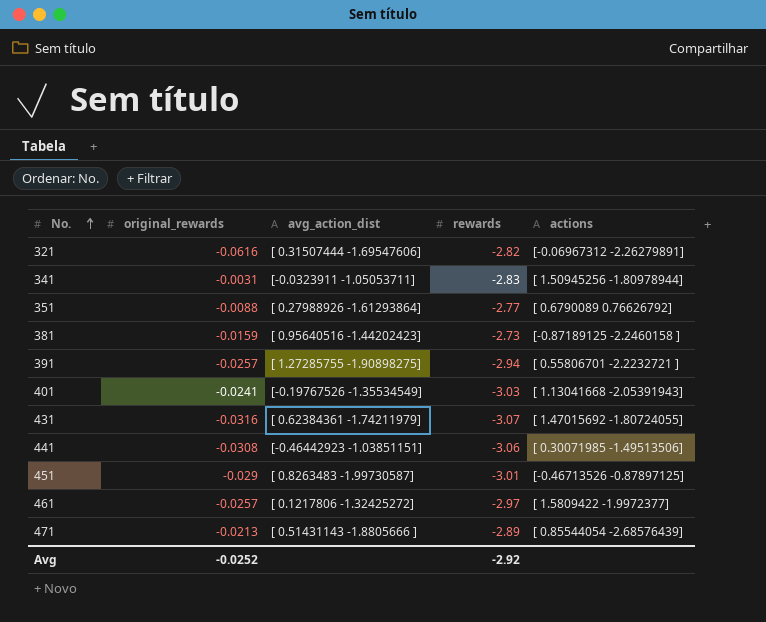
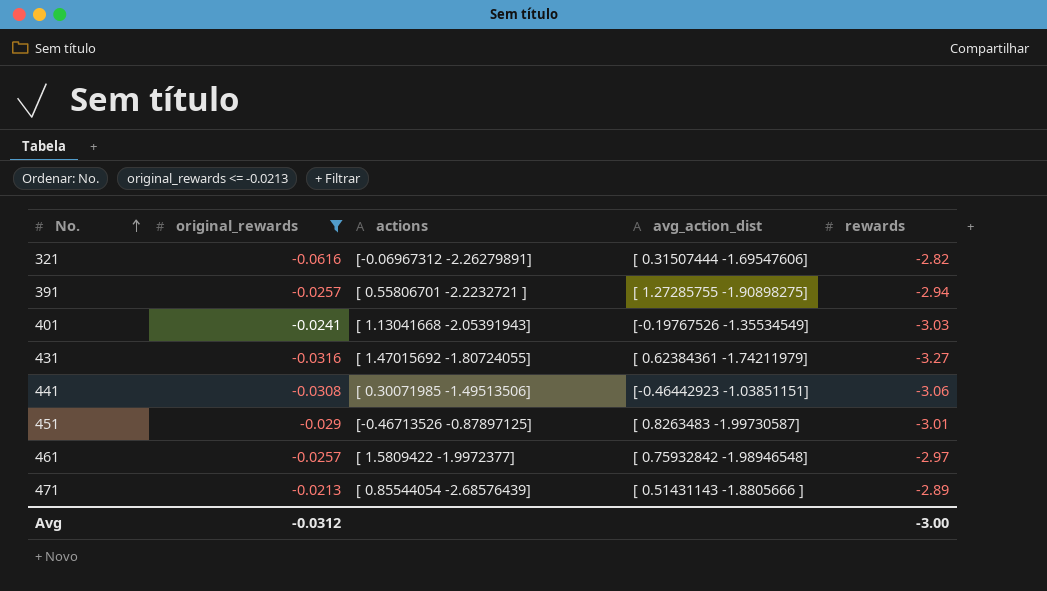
filter: none -> original_rewards <= -0.0213
column actions | position: 5 -> 3
431 | rewards: -3.07 -> -3.27
461 | avg_action_dist: [ 0.1217806 -1.32425272] -> [ 0.75932842 -1.98946548]
Avg | original_rewards: -0.0252 -> -0.0312
Avg | rewards: -2.92 -> -3.00

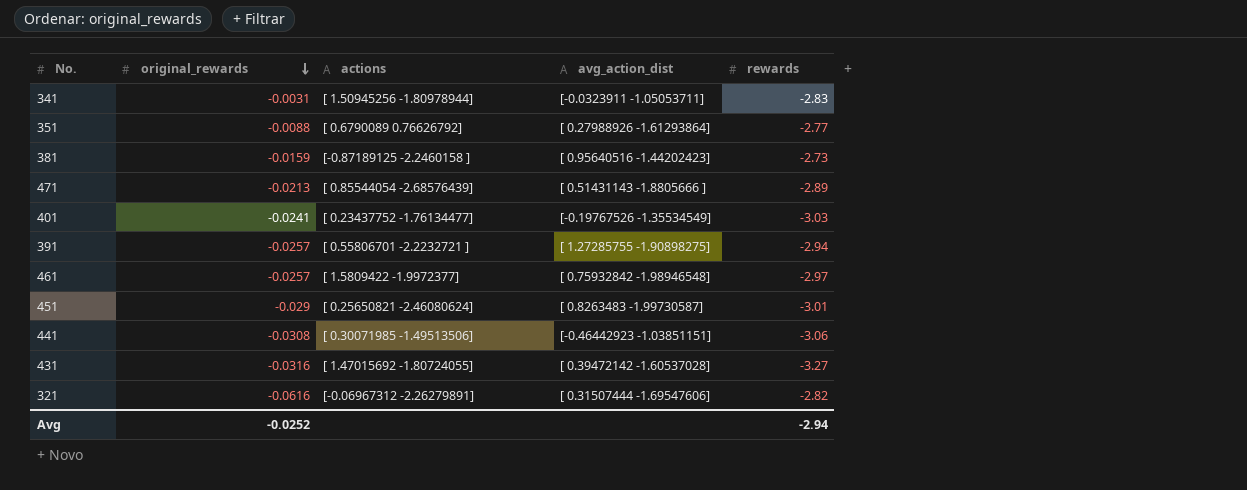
filter: original_rewards <= -0.0213 -> none
row order: No. ascending -> original_rewards descending
401 | actions: [ 1.13041668 -2.05391943] -> [ 0.23437752 -1.76134477]
451 | actions: [-0.46713526 -0.87897125] -> [ 0.25650821 -2.46080624]
431 | avg_action_dist: [ 0.62384361 -1.74211979] -> [ 0.39472142 -1.60537028]
Avg | original_rewards: -0.0312 -> -0.0252
Avg | rewards: -3.00 -> -2.94

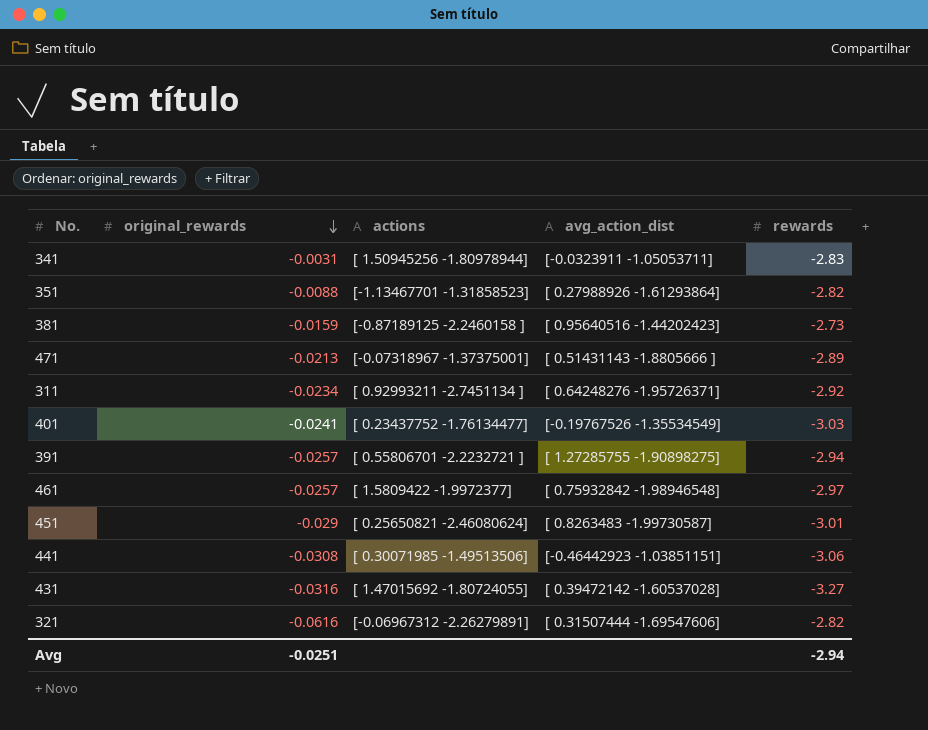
351 | actions: [ 0.6790089 0.76626792] -> [-1.13467701 -1.31858523]
351 | rewards: -2.77 -> -2.82
471 | actions: [ 0.85544054 -2.68576439] -> [-0.07318967 -1.37375001]
row 311: none -> -0.0234 | [ 0.92993211 -2.7451134 ] | [ 0.64248276 -1.95726371] | -2.92
Avg | original_rewards: -0.0252 -> -0.0251

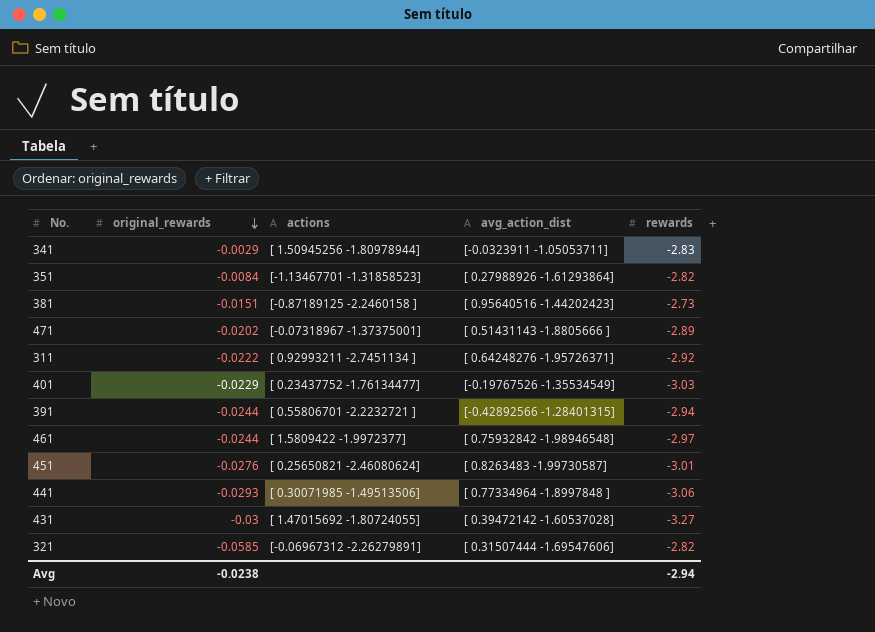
341 | original_rewards: -0.0031 -> -0.0029
351 | original_rewards: -0.0088 -> -0.0084
381 | original_rewards: -0.0159 -> -0.0151
471 | original_rewards: -0.0213 -> -0.0202
311 | original_rewards: -0.0234 -> -0.0222
401 | original_rewards: -0.0241 -> -0.0229
391 | original_rewards: -0.0257 -> -0.0244
391 | avg_action_dist: [ 1.27285755 -1.90898275] -> [-0.42892566 -1.28401315]
461 | original_rewards: -0.0257 -> -0.0244
451 | original_rewards: -0.029 -> -0.0276
441 | original_rewards: -0.0308 -> -0.0293
441 | avg_action_dist: [-0.46442923 -1.03851151] -> [ 0.77334964 -1.8997848 ]
431 | original_rewards: -0.0316 -> -0.03
321 | original_rewards: -0.0616 -> -0.0585
Avg | original_rewards: -0.0251 -> -0.0238

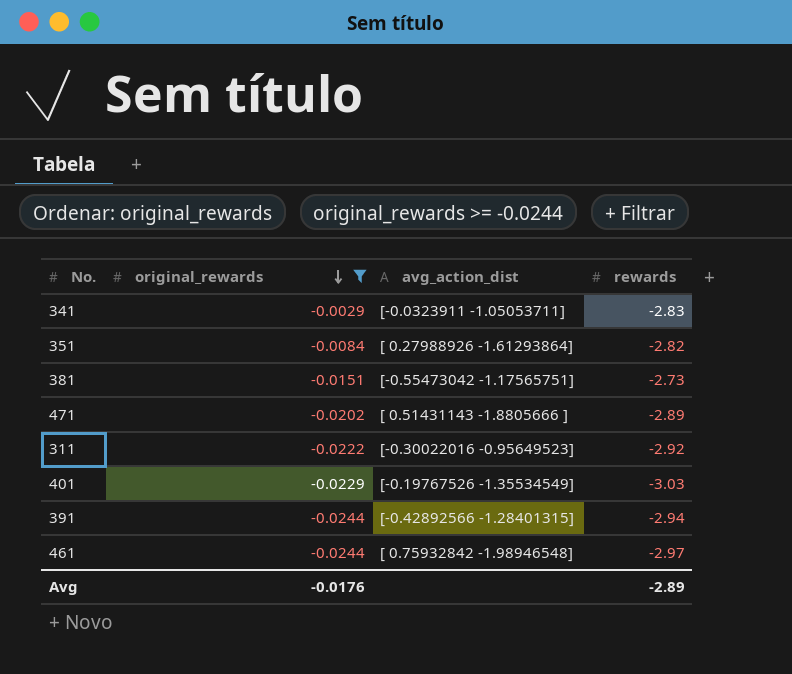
filter: none -> original_rewards >= -0.0244
column actions | position: 3 -> none
381 | avg_action_dist: [ 0.95640516 -1.44202423] -> [-0.55473042 -1.17565751]
311 | avg_action_dist: [ 0.64248276 -1.95726371] -> [-0.30022016 -0.95649523]
Avg | original_rewards: -0.0238 -> -0.0176
Avg | rewards: -2.94 -> -2.89

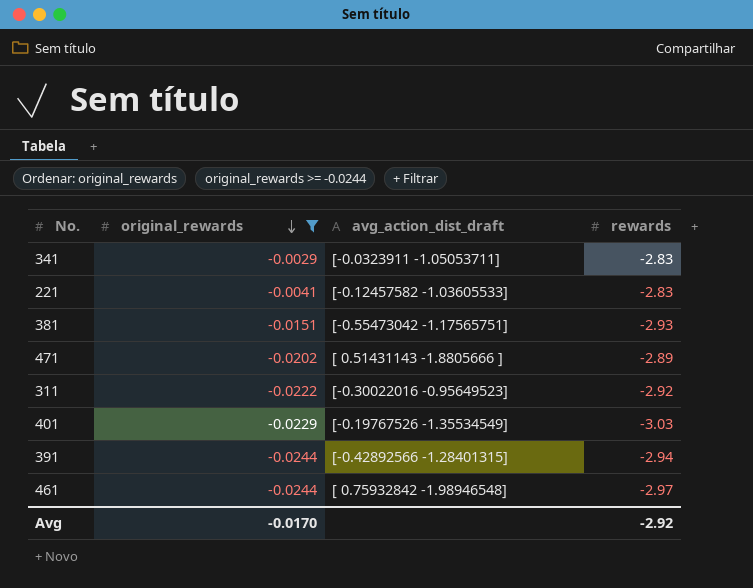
column name: avg_action_dist -> avg_action_dist_draft
row 351: -0.0084 | [ 0.27988926 -1.61293864] | -2.82 -> none
row 221: none -> -0.0041 | [-0.12457582 -1.03605533] | -2.83
381 | rewards: -2.73 -> -2.93
Avg | original_rewards: -0.0176 -> -0.0170
Avg | rewards: -2.89 -> -2.92

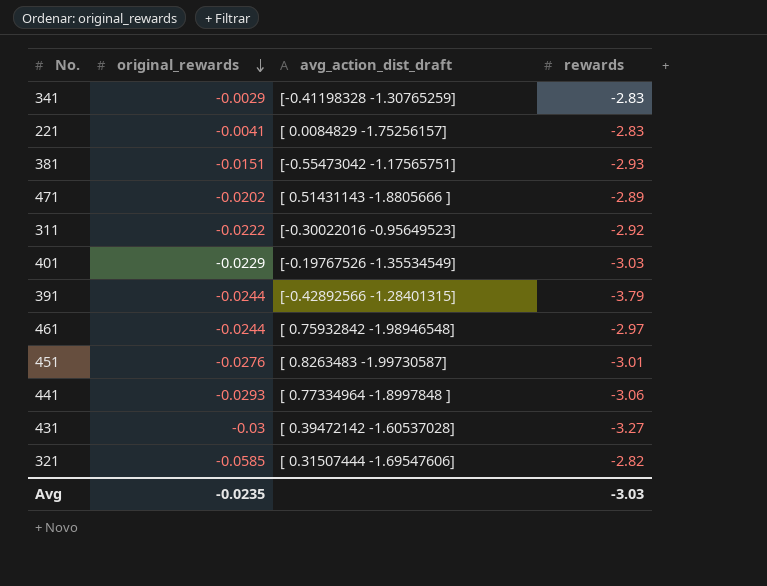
filter: original_rewards >= -0.0244 -> none
341 | avg_action_dist_draft: [-0.0323911 -1.05053711] -> [-0.41198328 -1.30765259]
221 | avg_action_dist_draft: [-0.12457582 -1.03605533] -> [ 0.0084829 -1.75256157]
391 | rewards: -2.94 -> -3.79
Avg | original_rewards: -0.0170 -> -0.0235
Avg | rewards: -2.92 -> -3.03

